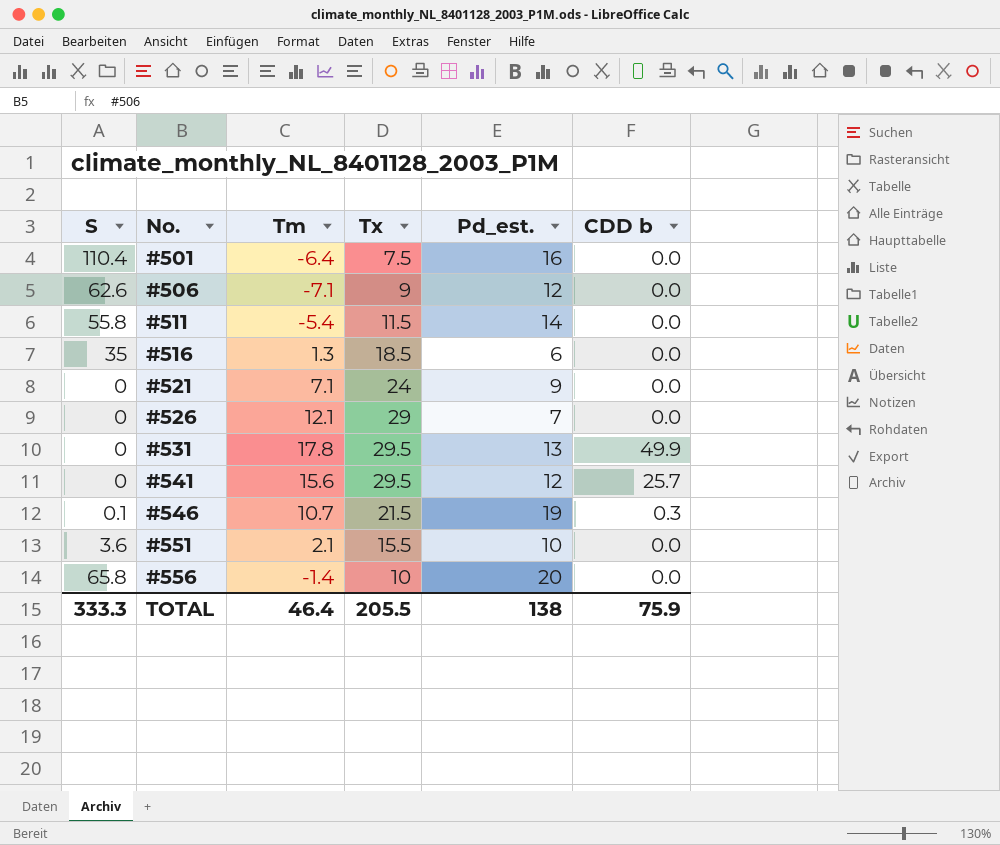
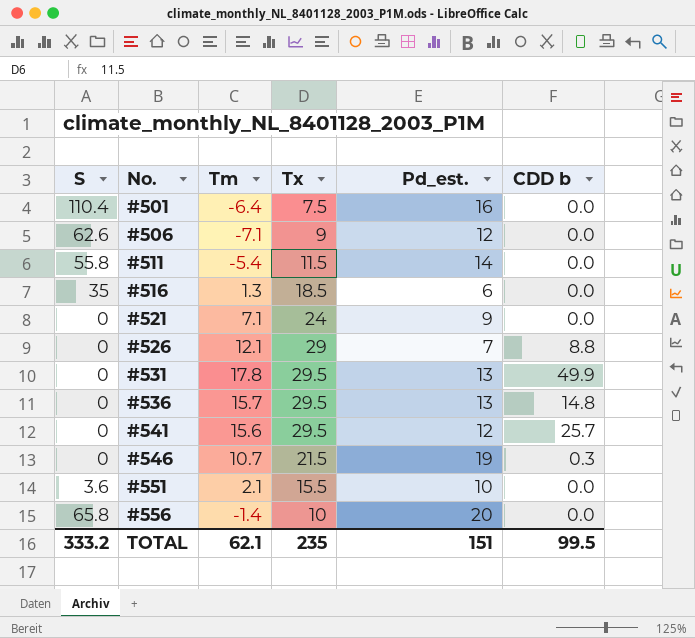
#526 | CDD b: 0.0 -> 8.8
row #536: none -> 0 | 15.7 | 29.5 | 13 | 14.8
#546 | S: 0.1 -> 0
TOTAL | S: 333.3 -> 333.2
TOTAL | Tm: 46.4 -> 62.1
TOTAL | Tx: 205.5 -> 235
TOTAL | Pd_est.: 138 -> 151
TOTAL | CDD b: 75.9 -> 99.5

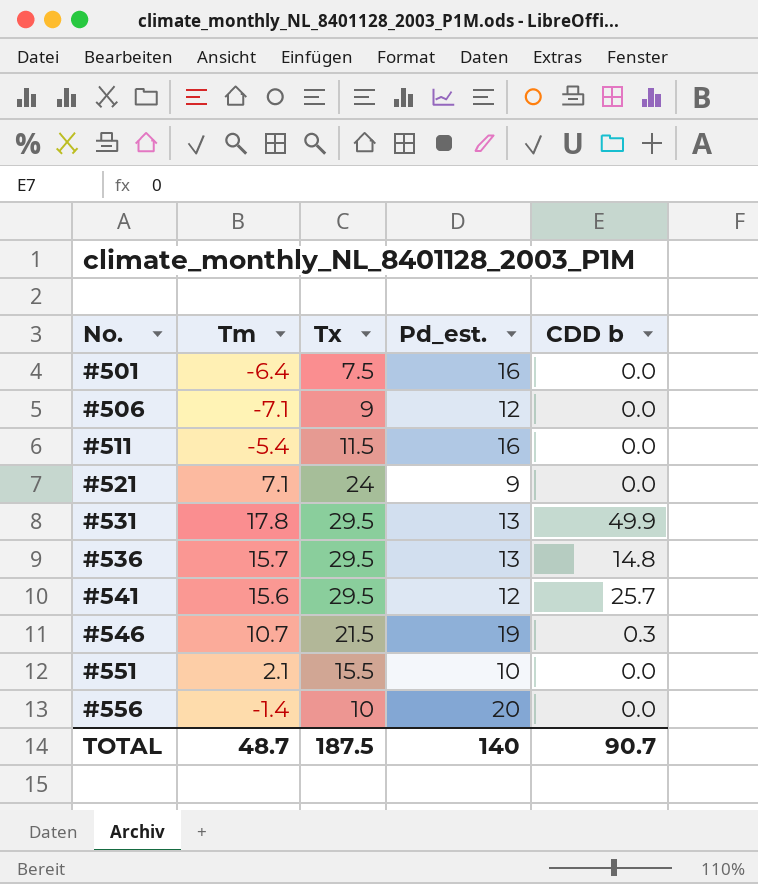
column S | position: 1 -> none
row #516: 35 | 1.3 | 18.5 | 6 | 0.0 -> none
row #526: 0 | 12.1 | 29 | 7 | 8.8 -> none
#511 | Pd_est.: 14 -> 16
TOTAL | Tm: 62.1 -> 48.7
TOTAL | Tx: 235 -> 187.5
TOTAL | Pd_est.: 151 -> 140
TOTAL | CDD b: 99.5 -> 90.7

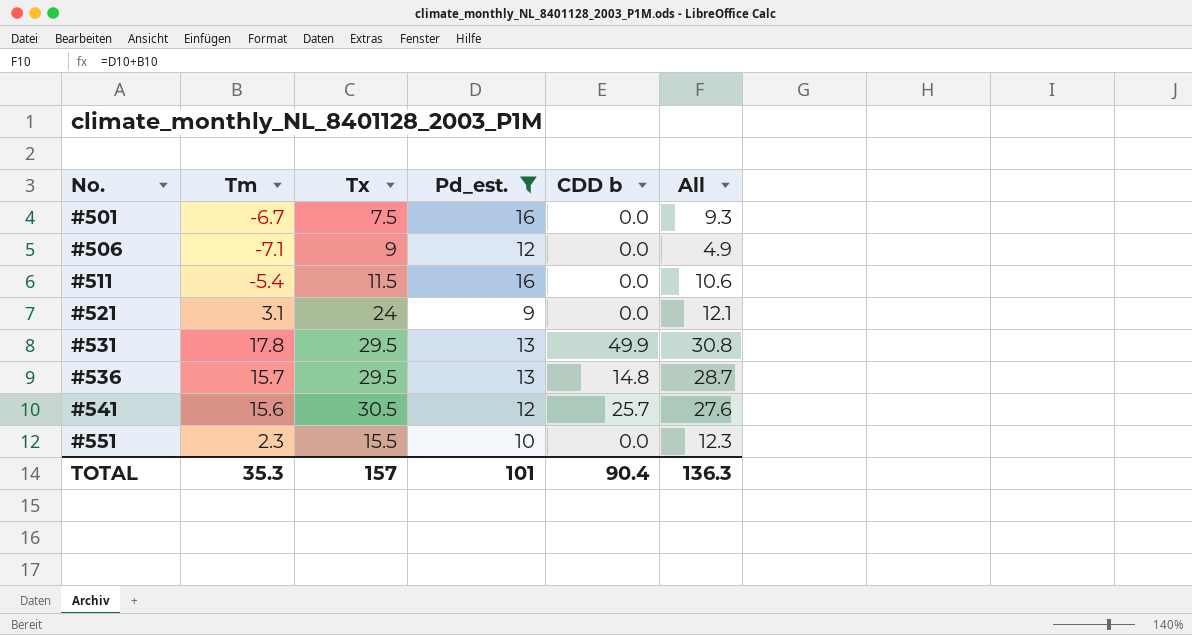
filter: none -> Pd_est. <= 16
column All | formula: none -> [Tm] + [Pd_est.]
#501 | Tm: -6.4 -> -6.7
#521 | Tm: 7.1 -> 3.1
#541 | Tx: 29.5 -> 30.5
#551 | Tm: 2.1 -> 2.3
TOTAL | Tm: 48.7 -> 35.3
TOTAL | Tx: 187.5 -> 157
TOTAL | Pd_est.: 140 -> 101
TOTAL | CDD b: 90.7 -> 90.4

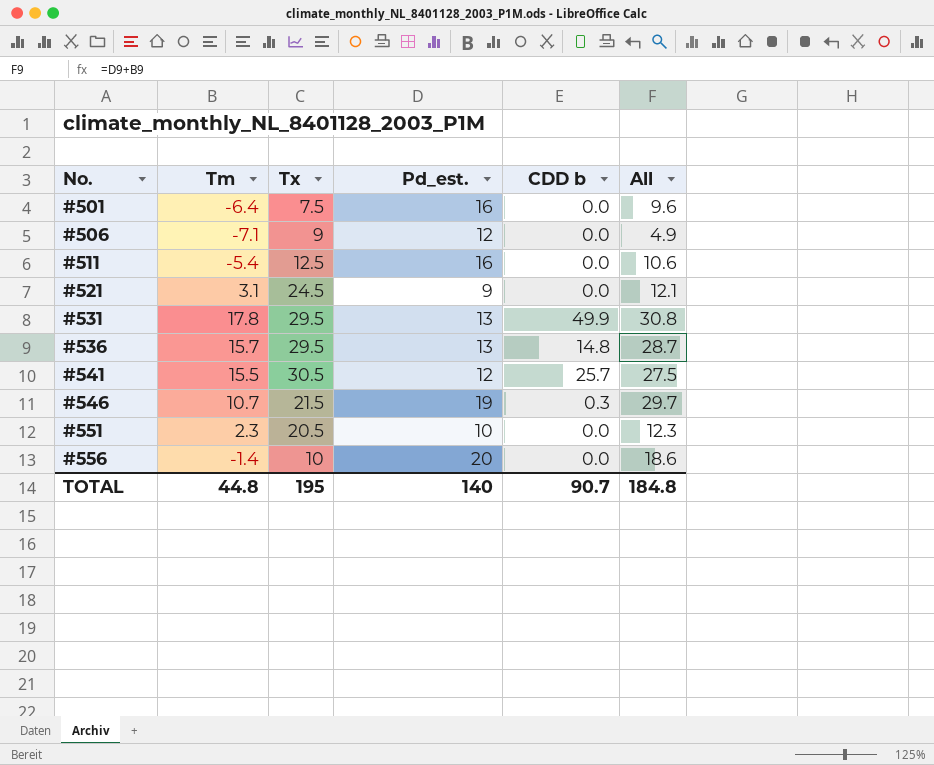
filter: Pd_est. <= 16 -> none
#501 | Tm: -6.7 -> -6.4
#501 | All: 9.3 -> 9.6
#511 | Tx: 11.5 -> 12.5
#521 | Tx: 24 -> 24.5
#541 | Tm: 15.6 -> 15.5
#541 | All: 27.6 -> 27.5
#551 | Tx: 15.5 -> 20.5
TOTAL | Tm: 35.3 -> 44.8
TOTAL | Tx: 157 -> 195
TOTAL | Pd_est.: 101 -> 140
TOTAL | CDD b: 90.4 -> 90.7
TOTAL | All: 136.3 -> 184.8

